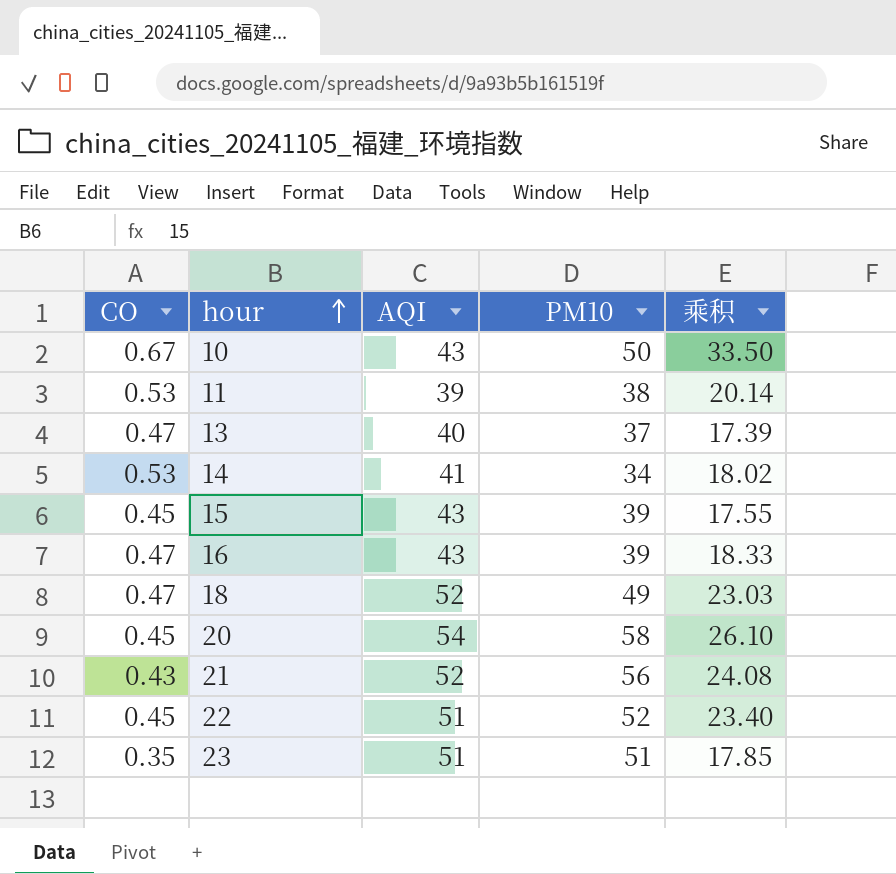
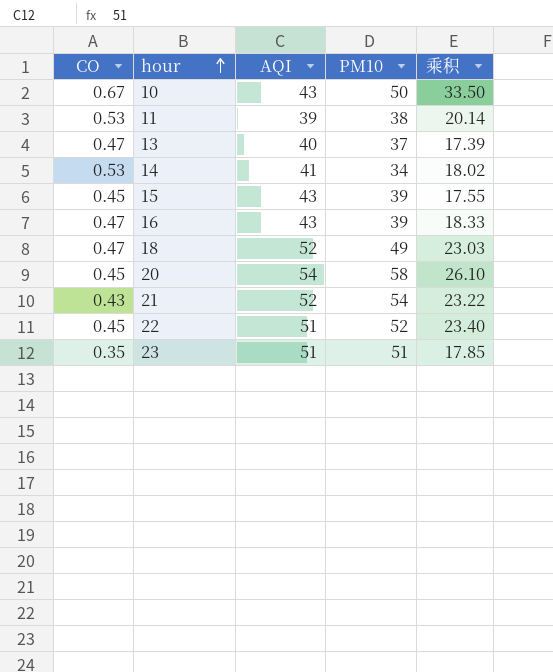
21 | PM10: 56 -> 54
21 | 乘积: 24.08 -> 23.22

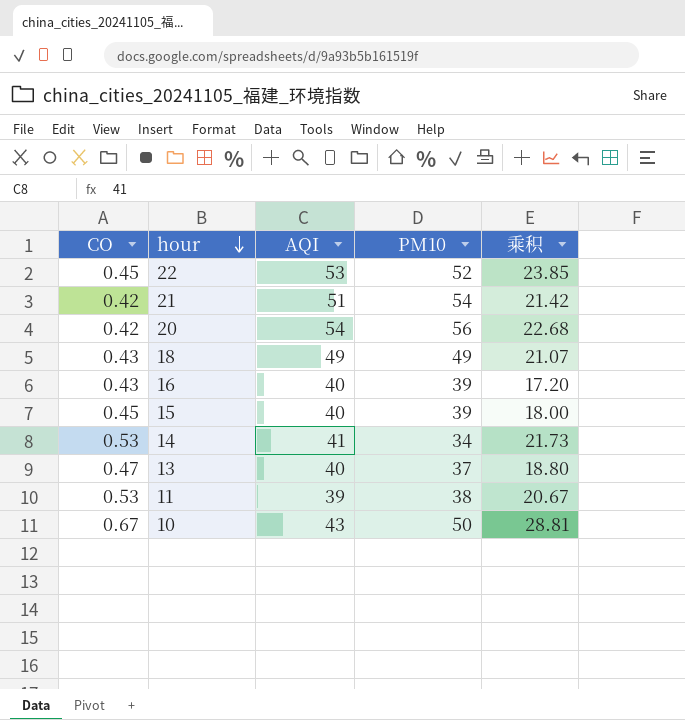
row order: hour ascending -> hour descending
column 乘积 | formula: [CO] * [PM10] -> [CO] * [AQI]
row 23: 0.35 | 51 | 51 | 17.85 -> none
22 | AQI: 51 -> 53
21 | CO: 0.43 -> 0.42
21 | AQI: 52 -> 51
20 | CO: 0.45 -> 0.42
20 | PM10: 58 -> 56
18 | CO: 0.47 -> 0.43
18 | AQI: 52 -> 49
16 | CO: 0.47 -> 0.43
16 | AQI: 43 -> 40
15 | AQI: 43 -> 40

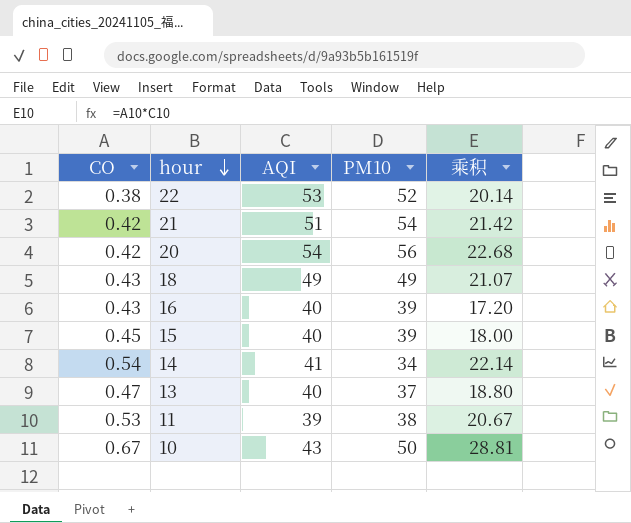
22 | CO: 0.45 -> 0.38
22 | 乘积: 23.85 -> 20.14
14 | CO: 0.53 -> 0.54
14 | 乘积: 21.73 -> 22.14

